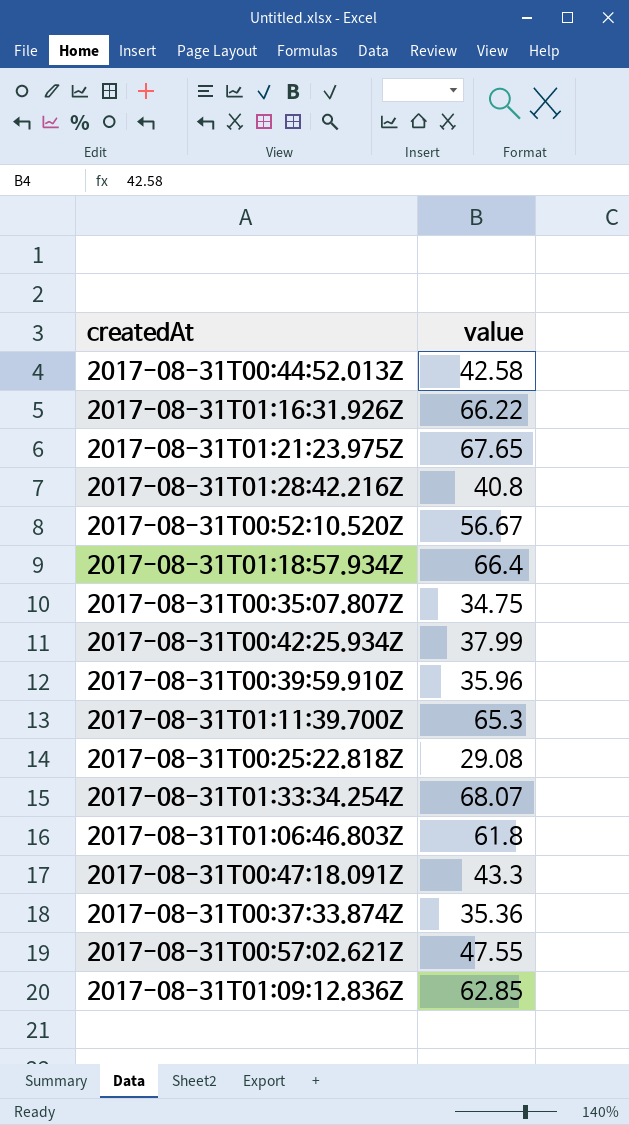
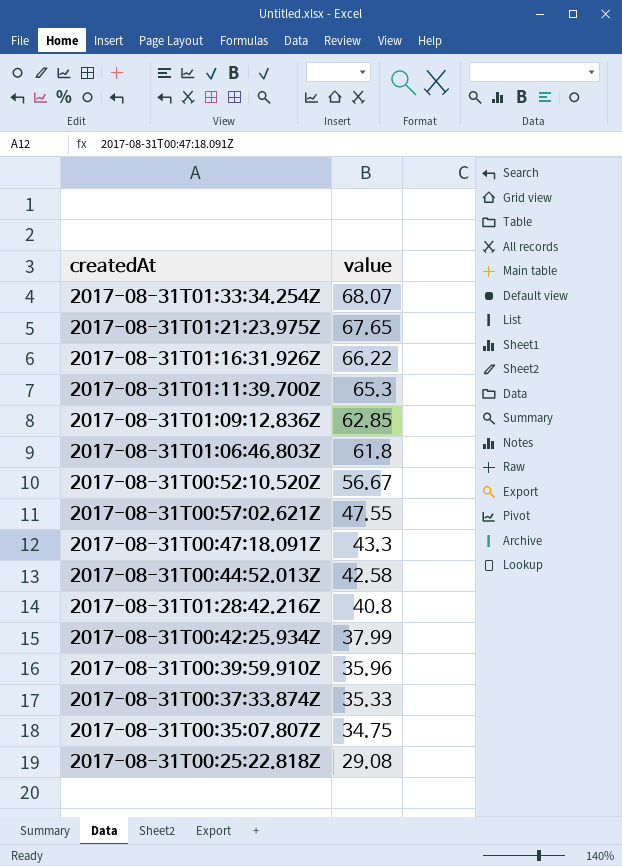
row order: none -> value descending
row 2017-08-31T01:18:57.934Z: 66.4 -> none
2017-08-31T00:37:33.874Z | value: 35.36 -> 35.33

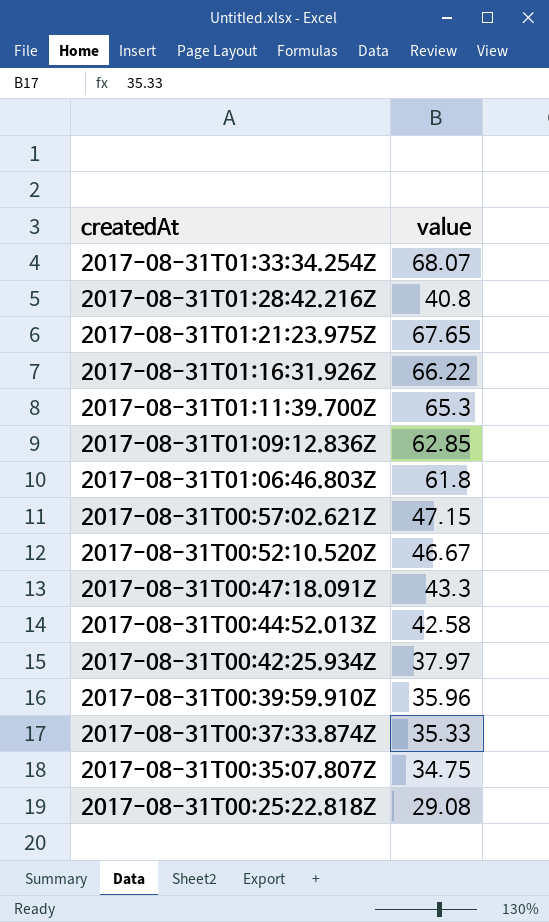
row order: value descending -> createdAt descending
2017-08-31T00:57:02.621Z | value: 47.55 -> 47.15
2017-08-31T00:52:10.520Z | value: 56.67 -> 46.67
2017-08-31T00:42:25.934Z | value: 37.99 -> 37.97

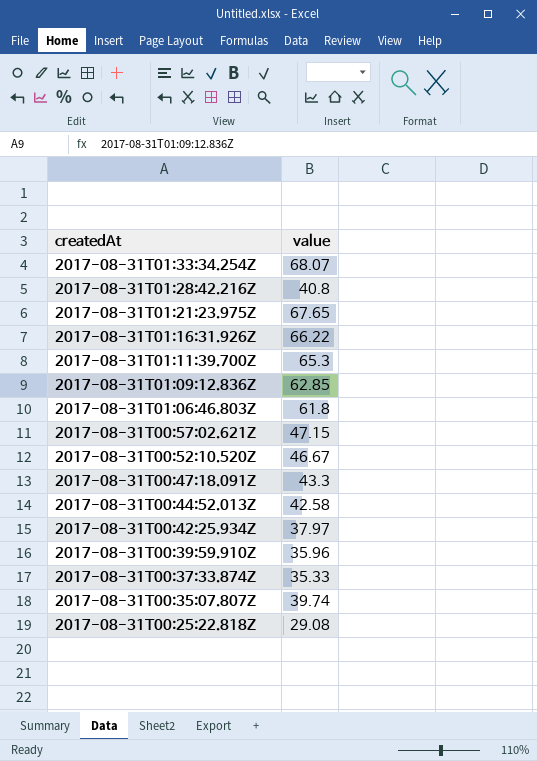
2017-08-31T00:35:07.807Z | value: 34.75 -> 39.74

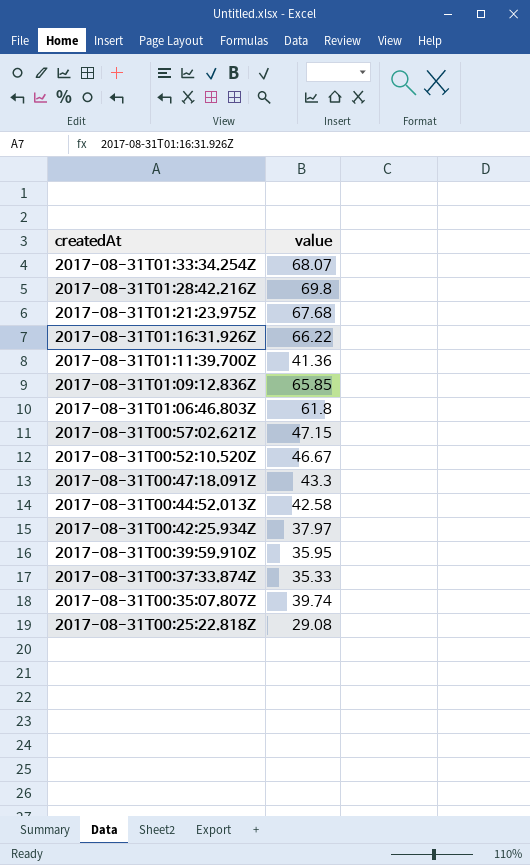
2017-08-31T01:28:42.216Z | value: 40.8 -> 69.8
2017-08-31T01:21:23.975Z | value: 67.65 -> 67.68
2017-08-31T01:11:39.700Z | value: 65.3 -> 41.36
2017-08-31T01:09:12.836Z | value: 62.85 -> 65.85
2017-08-31T00:39:59.910Z | value: 35.96 -> 35.95

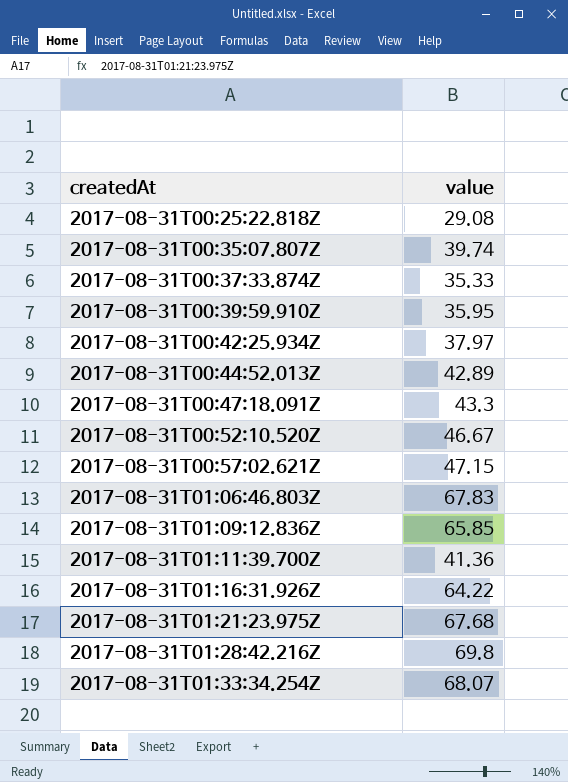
row order: createdAt descending -> createdAt ascending
2017-08-31T00:44:52.013Z | value: 42.58 -> 42.89
2017-08-31T01:06:46.803Z | value: 61.8 -> 67.83
2017-08-31T01:16:31.926Z | value: 66.22 -> 64.22

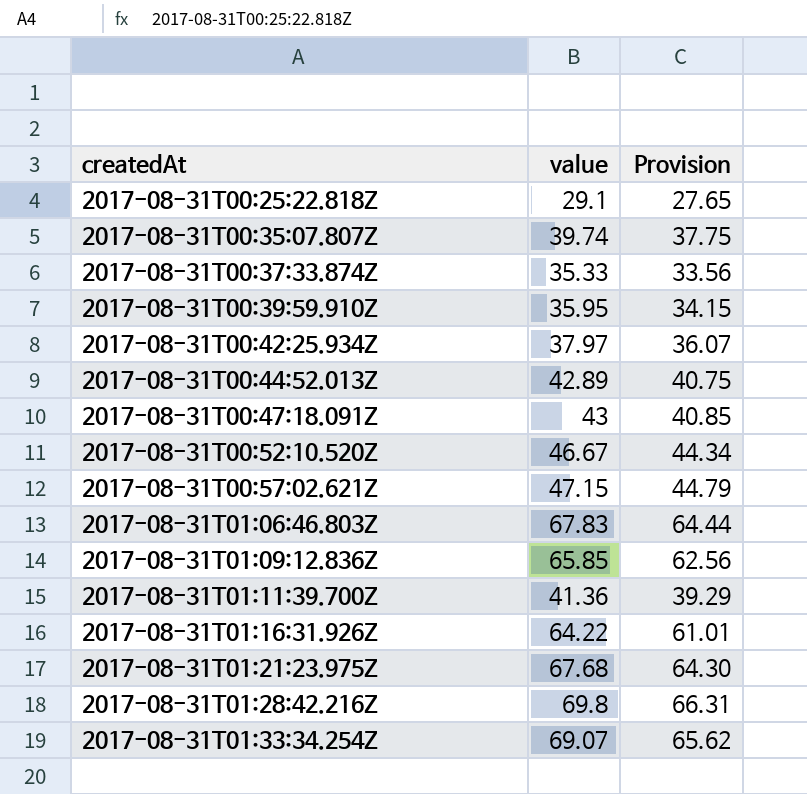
column Provision | formula: none -> [value] * 0.95
2017-08-31T00:25:22.818Z | value: 29.08 -> 29.1
2017-08-31T00:47:18.091Z | value: 43.3 -> 43
2017-08-31T01:33:34.254Z | value: 68.07 -> 69.07

